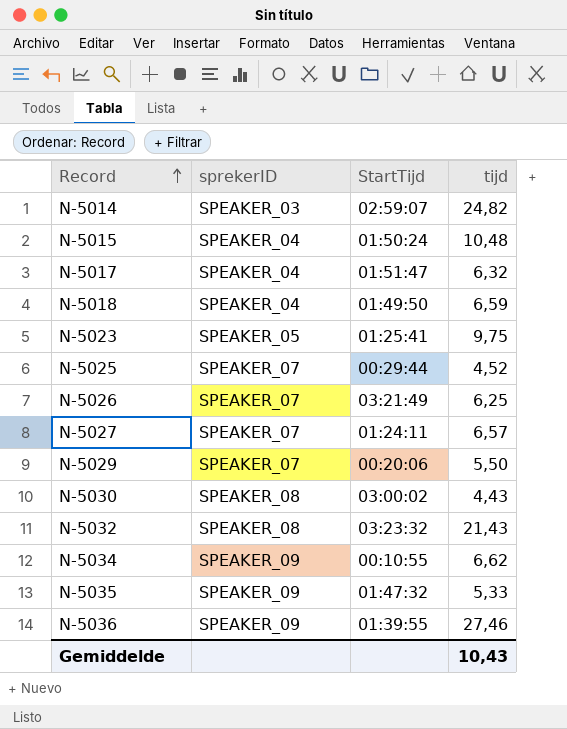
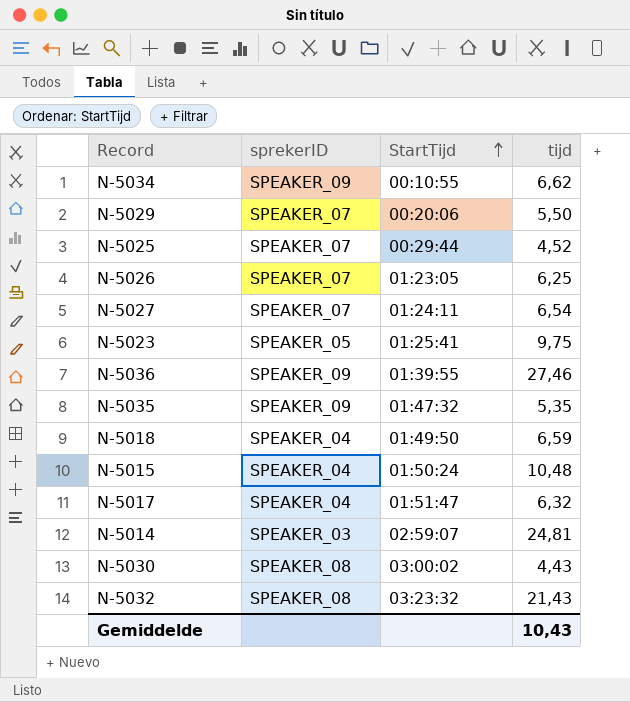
row order: Record ascending -> StartTijd ascending
N-5026 | StartTijd: 03:21:49 -> 01:23:05
N-5027 | tijd: 6,57 -> 6,54
N-5035 | tijd: 5,33 -> 5,35
N-5014 | tijd: 24,82 -> 24,81

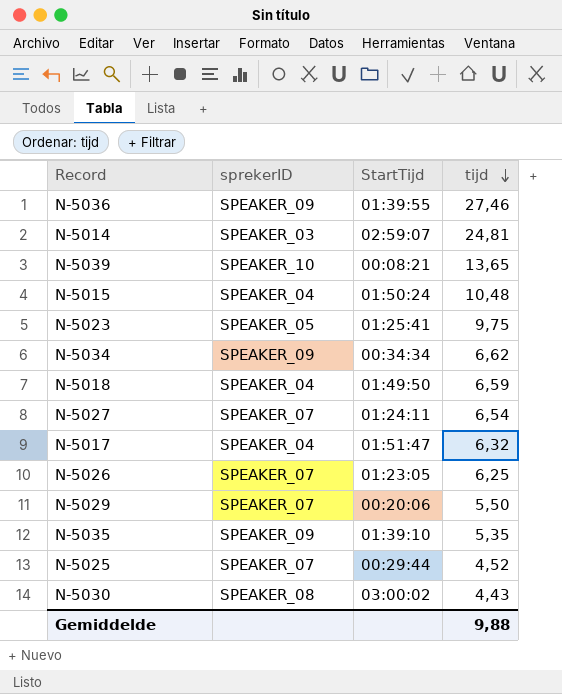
row order: StartTijd ascending -> tijd descending
row N-5032: SPEAKER_08 | 03:23:32 | 21,43 -> none
row N-5039: none -> SPEAKER_10 | 00:08:21 | 13,65
N-5034 | StartTijd: 00:10:55 -> 00:34:34
N-5035 | StartTijd: 01:47:32 -> 01:39:10
Gemiddelde | tijd: 10,43 -> 9,88

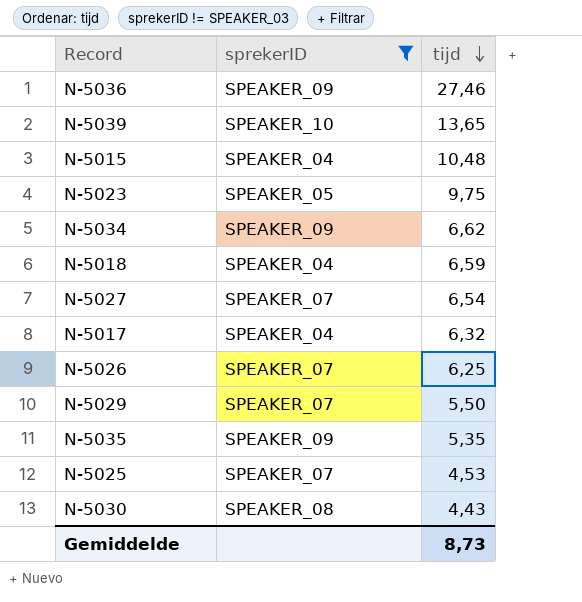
filter: none -> sprekerID != SPEAKER_03
column StartTijd | position: 3 -> none
N-5025 | tijd: 4,52 -> 4,53
Gemiddelde | tijd: 9,88 -> 8,73

